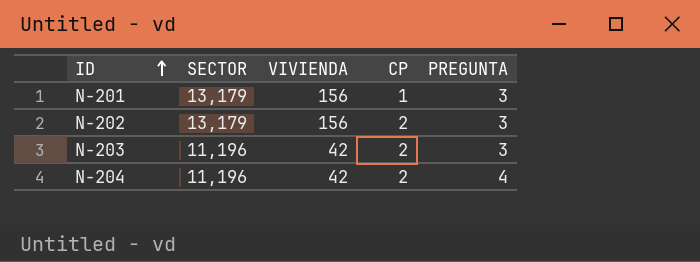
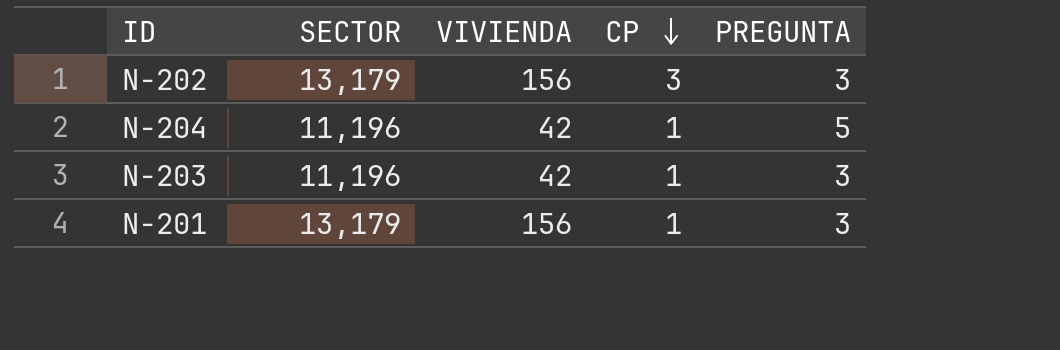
row order: ID ascending -> CP descending
N-202 | CP: 2 -> 3
N-204 | CP: 2 -> 1
N-204 | PREGUNTA: 4 -> 5
N-203 | CP: 2 -> 1

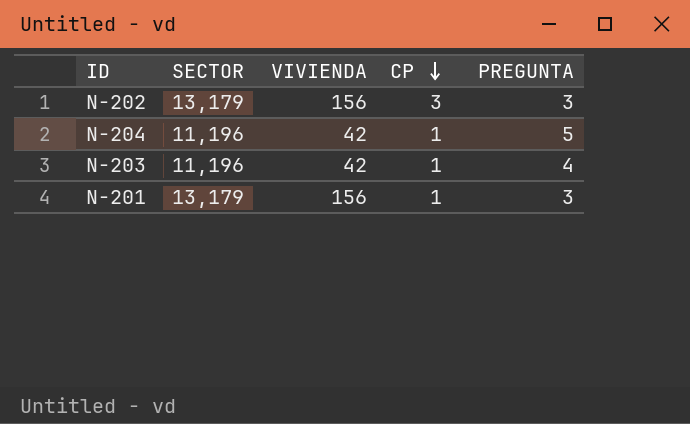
N-203 | PREGUNTA: 3 -> 4

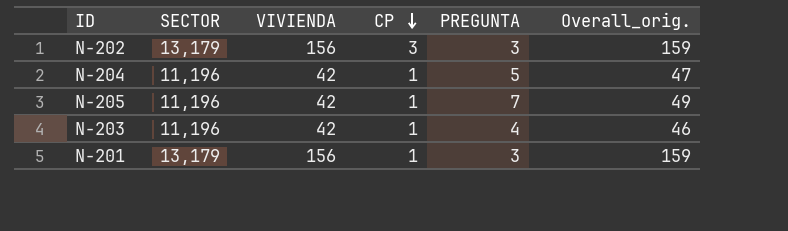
column Overall_orig. | formula: none -> [VIVIENDA] + [PREGUNTA]
row N-205: none -> 11,196 | 42 | 1 | 7 | 49

